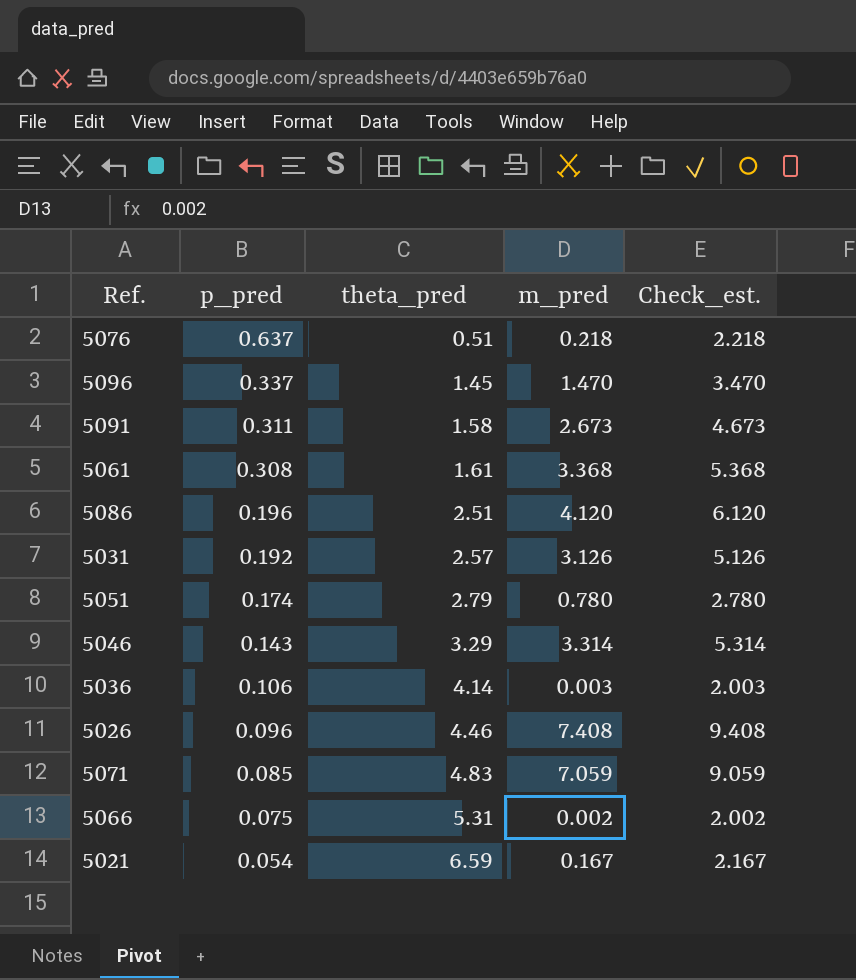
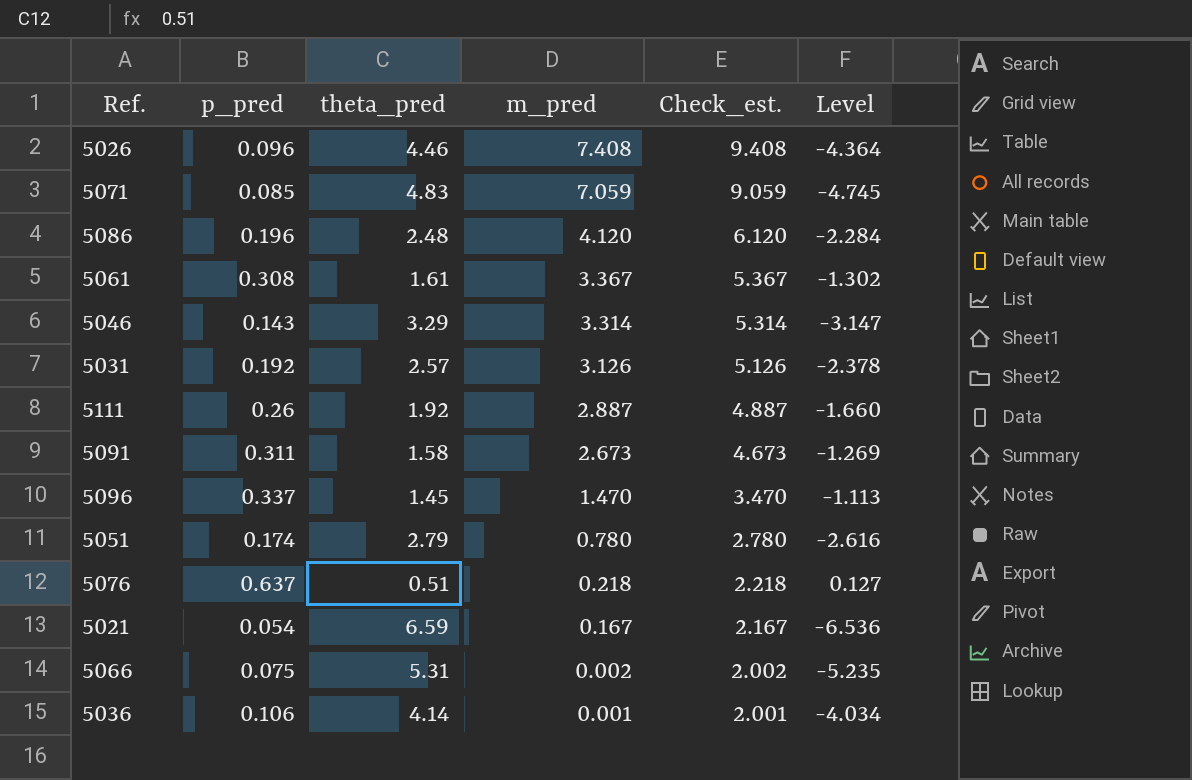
row order: p_pred descending -> m_pred descending
column Level | formula: none -> [p_pred] - [theta_pred]
5086 | theta_pred: 2.51 -> 2.48
5061 | m_pred: 3.368 -> 3.367
5061 | Check_est.: 5.368 -> 5.367
row 5111: none -> 0.26 | 1.92 | 2.887 | 4.887 | -1.660
5036 | m_pred: 0.003 -> 0.001
5036 | Check_est.: 2.003 -> 2.001

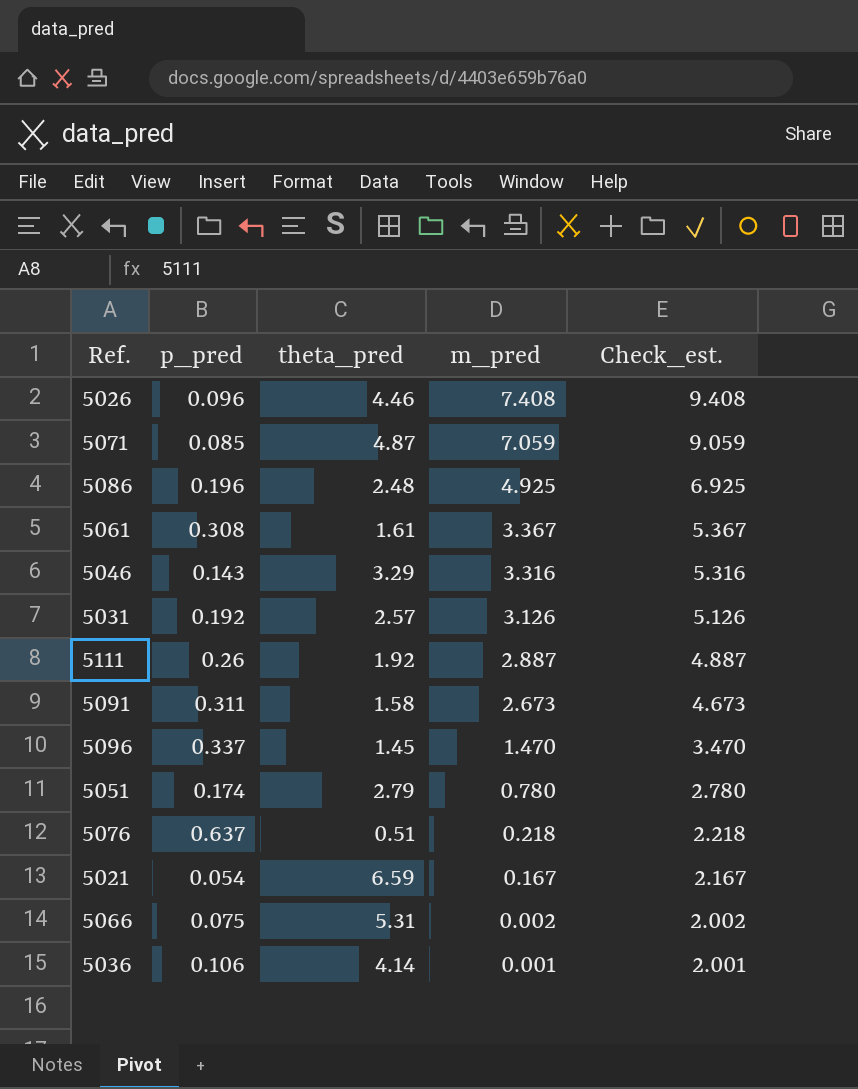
column Level | formula: [p_pred] - [theta_pred] -> none
5071 | theta_pred: 4.83 -> 4.87
5086 | m_pred: 4.120 -> 4.925
5086 | Check_est.: 6.120 -> 6.925
5046 | m_pred: 3.314 -> 3.316
5046 | Check_est.: 5.314 -> 5.316

